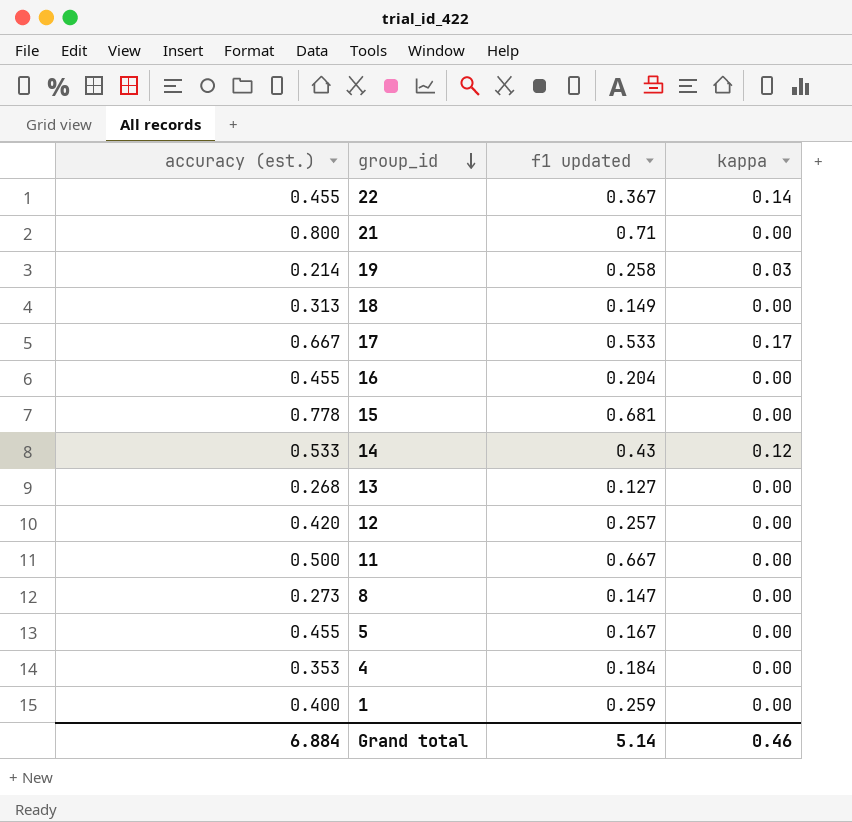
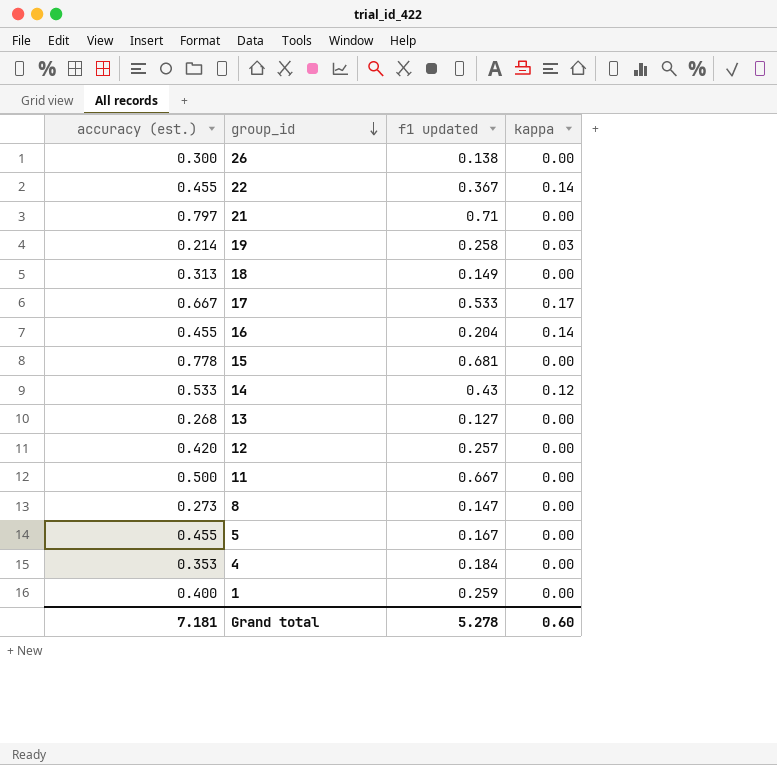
row 26: none -> 0.300 | 0.138 | 0.00
21 | accuracy (est.): 0.800 -> 0.797
16 | kappa: 0.00 -> 0.14
Grand total | accuracy (est.): 6.884 -> 7.181
Grand total | f1 updated: 5.14 -> 5.278
Grand total | kappa: 0.46 -> 0.60

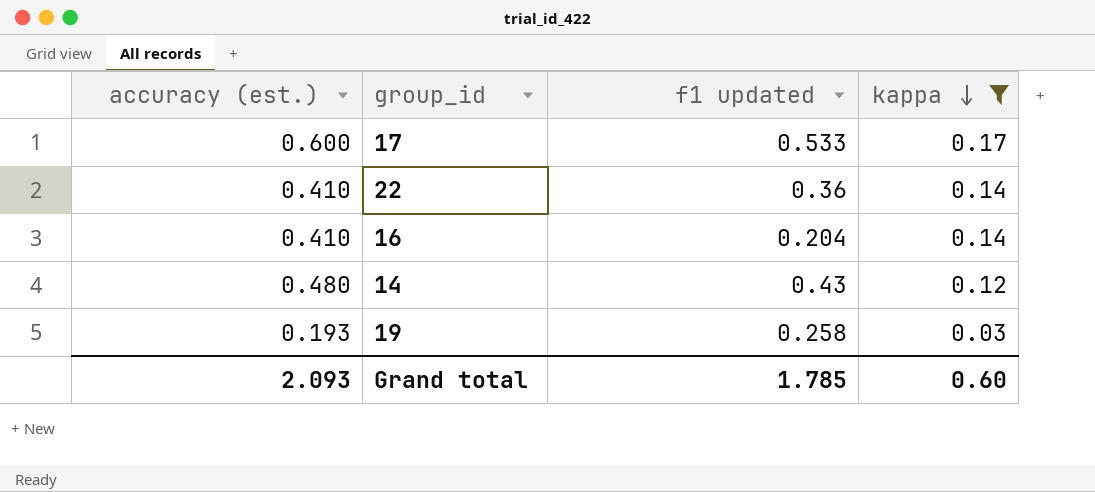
filter: none -> kappa != 0.00
row order: group_id descending -> kappa descending
17 | accuracy (est.): 0.667 -> 0.600
22 | accuracy (est.): 0.455 -> 0.410
22 | f1 updated: 0.367 -> 0.36
16 | accuracy (est.): 0.455 -> 0.410
14 | accuracy (est.): 0.533 -> 0.480
19 | accuracy (est.): 0.214 -> 0.193
Grand total | accuracy (est.): 7.181 -> 2.093
Grand total | f1 updated: 5.278 -> 1.785

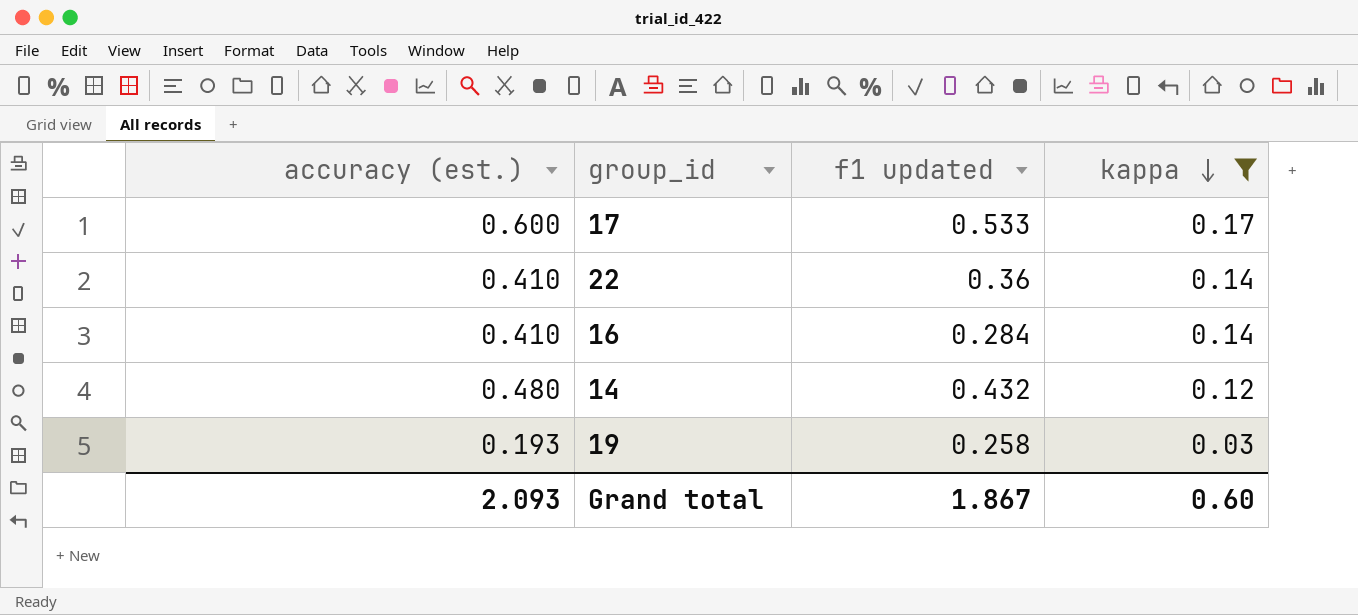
16 | f1 updated: 0.204 -> 0.284
14 | f1 updated: 0.43 -> 0.432
Grand total | f1 updated: 1.785 -> 1.867

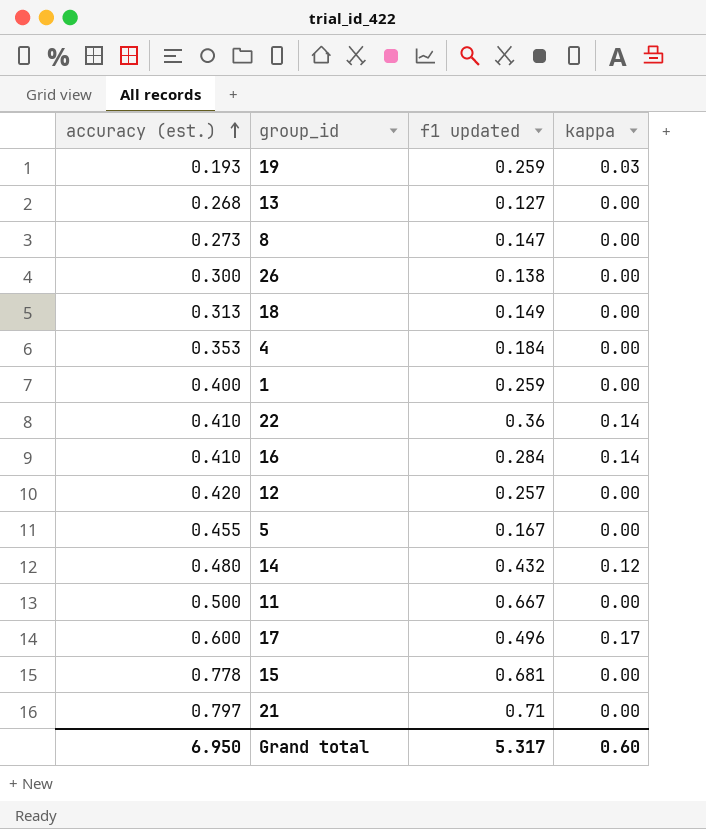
filter: kappa != 0.00 -> none
row order: kappa descending -> accuracy (est.) ascending
19 | f1 updated: 0.258 -> 0.259
17 | f1 updated: 0.533 -> 0.496
Grand total | accuracy (est.): 2.093 -> 6.950
Grand total | f1 updated: 1.867 -> 5.317

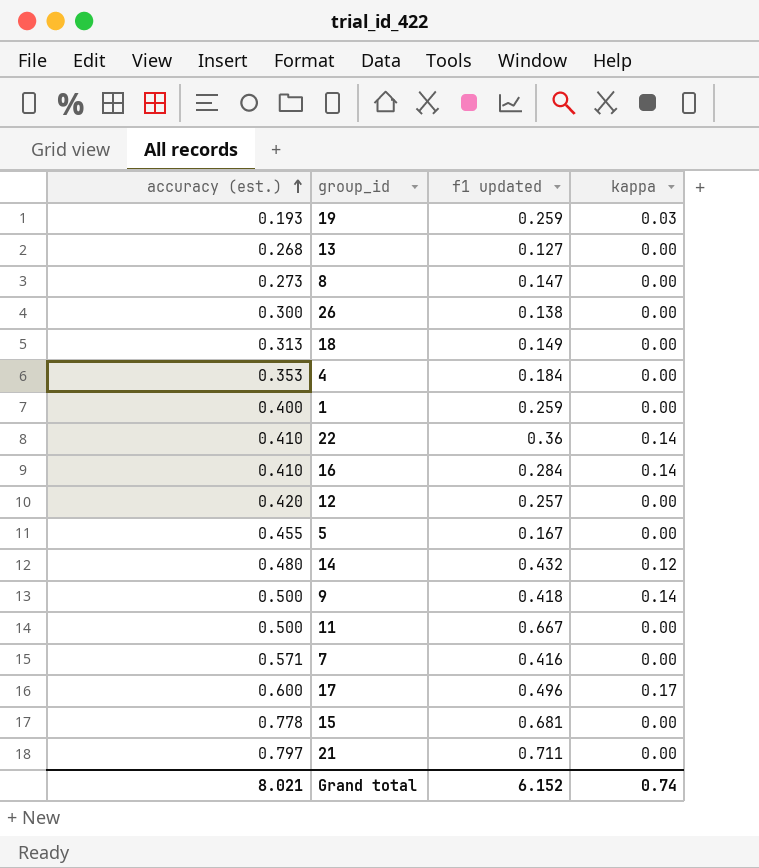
row 9: none -> 0.500 | 0.418 | 0.14
row 7: none -> 0.571 | 0.416 | 0.00
21 | f1 updated: 0.71 -> 0.711
Grand total | accuracy (est.): 6.950 -> 8.021
Grand total | f1 updated: 5.317 -> 6.152
Grand total | kappa: 0.60 -> 0.74

